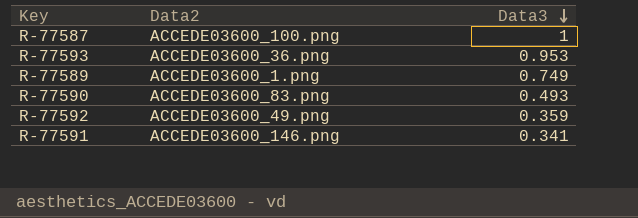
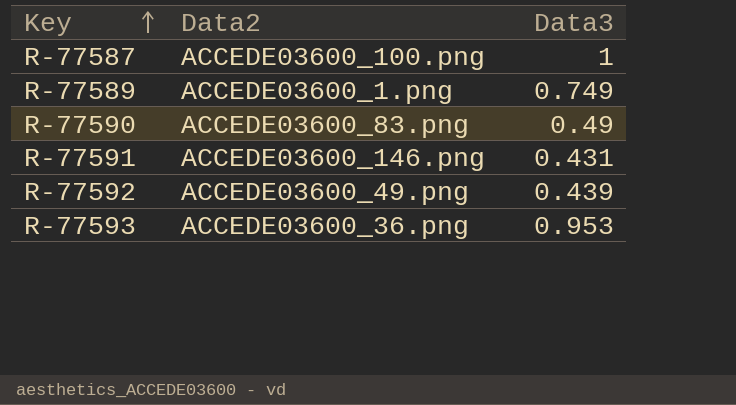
row order: Data3 descending -> Key ascending
R-77590 | Data3: 0.493 -> 0.49
R-77591 | Data3: 0.341 -> 0.431
R-77592 | Data3: 0.359 -> 0.439

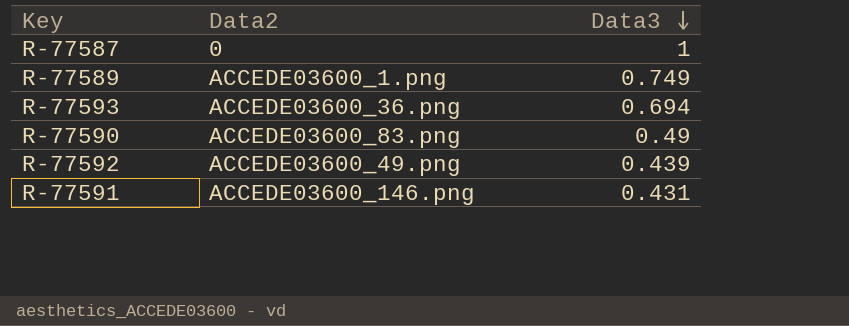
row order: Key ascending -> Data3 descending
R-77587 | Data2: ACCEDE03600_100.png -> 0
R-77593 | Data3: 0.953 -> 0.694

